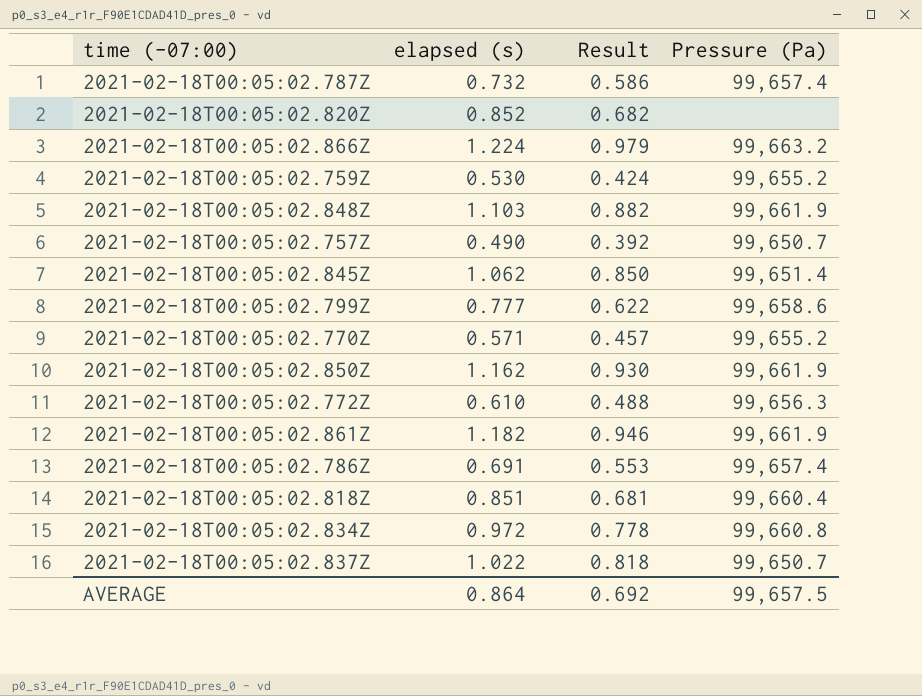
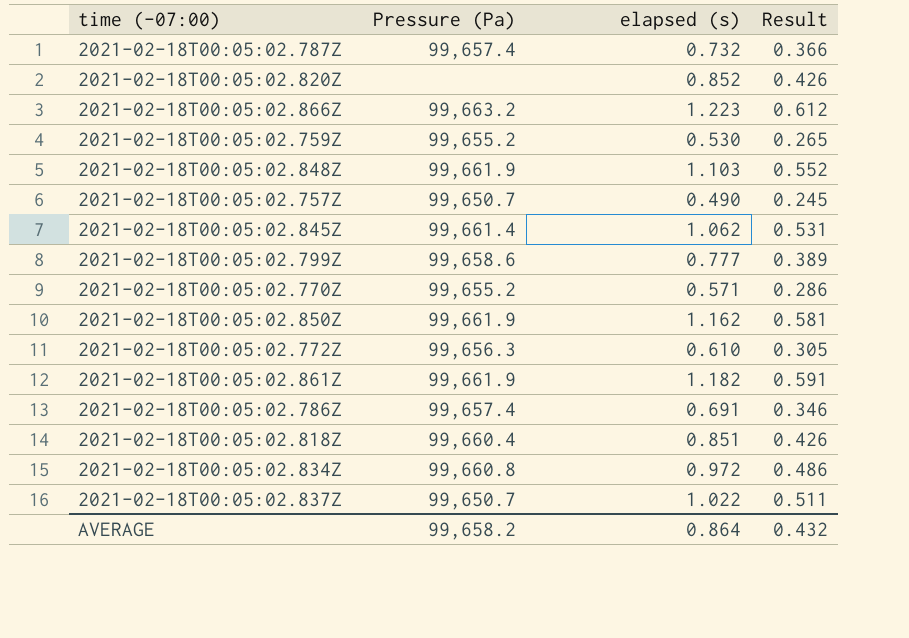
column Pressure (Pa) | position: 4 -> 2
column Result | formula: [elapsed (s)] * 0.8 -> [elapsed (s)] * 0.5
2021-02-18T00:05:02.866Z | elapsed (s): 1.224 -> 1.223
2021-02-18T00:05:02.845Z | Pressure (Pa): 99,651.4 -> 99,661.4
AVERAGE | Pressure (Pa): 99,657.5 -> 99,658.2
AVERAGE | Result: 0.692 -> 0.432

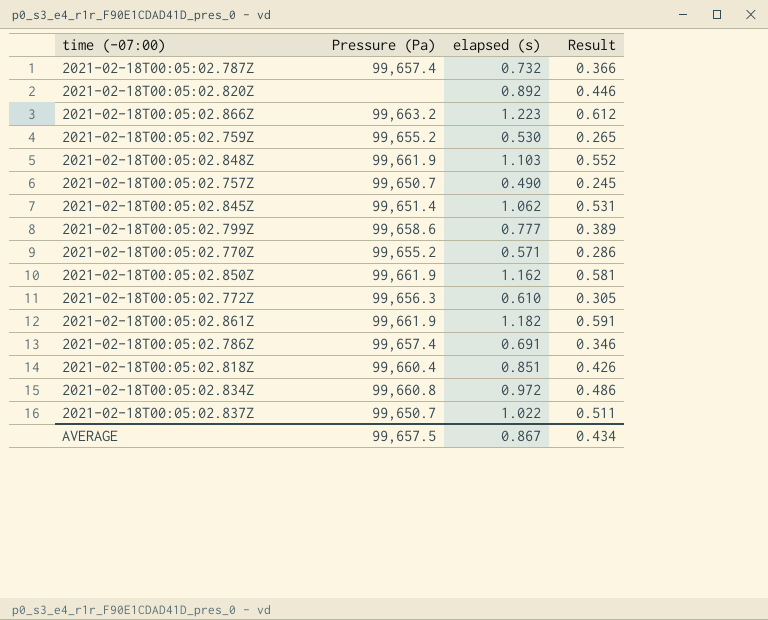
2021-02-18T00:05:02.820Z | elapsed (s): 0.852 -> 0.892
2021-02-18T00:05:02.820Z | Result: 0.426 -> 0.446
2021-02-18T00:05:02.845Z | Pressure (Pa): 99,661.4 -> 99,651.4
AVERAGE | Pressure (Pa): 99,658.2 -> 99,657.5
AVERAGE | elapsed (s): 0.864 -> 0.867
AVERAGE | Result: 0.432 -> 0.434

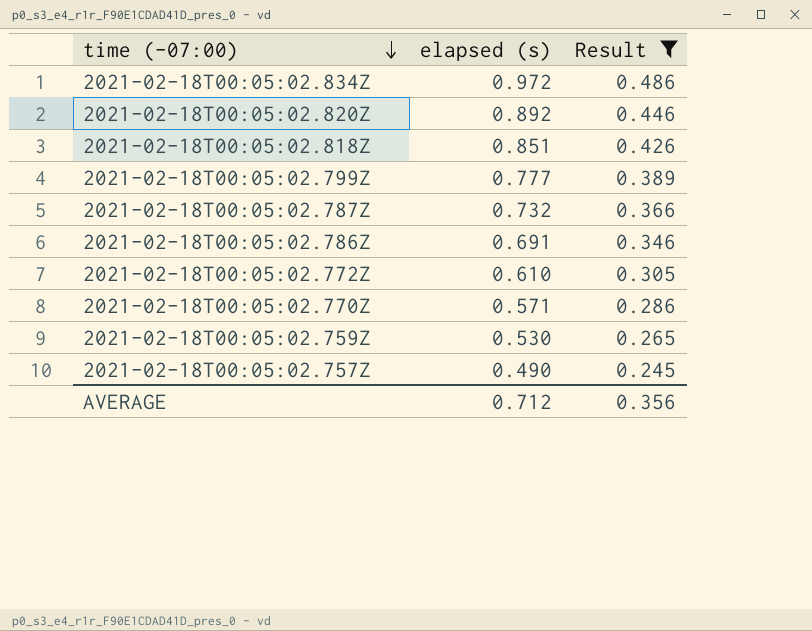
filter: none -> Result <= 0.486
row order: none -> time (-07:00) descending
column Pressure (Pa) | position: 2 -> none
AVERAGE | elapsed (s): 0.867 -> 0.712
AVERAGE | Result: 0.434 -> 0.356

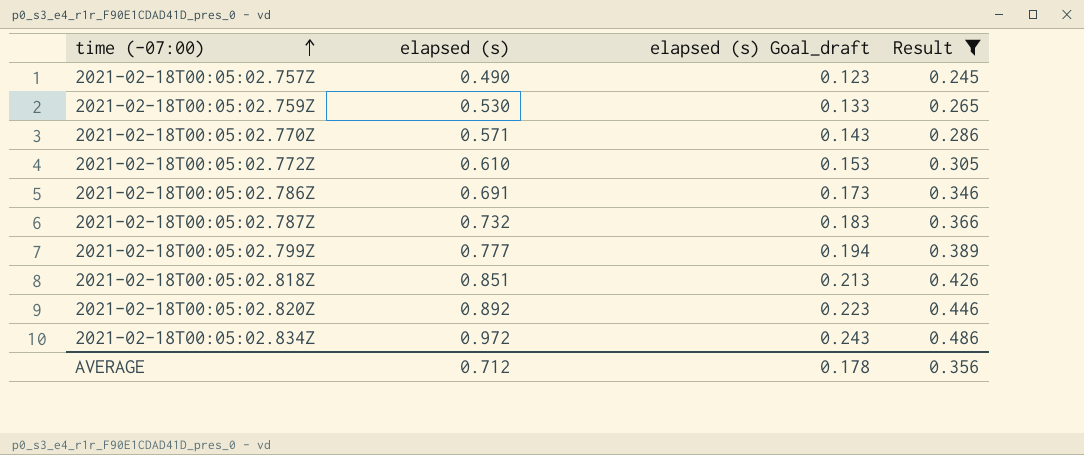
row order: time (-07:00) descending -> time (-07:00) ascending
column elapsed (s) Goal_draft | formula: none -> [elapsed (s)] * 0.25

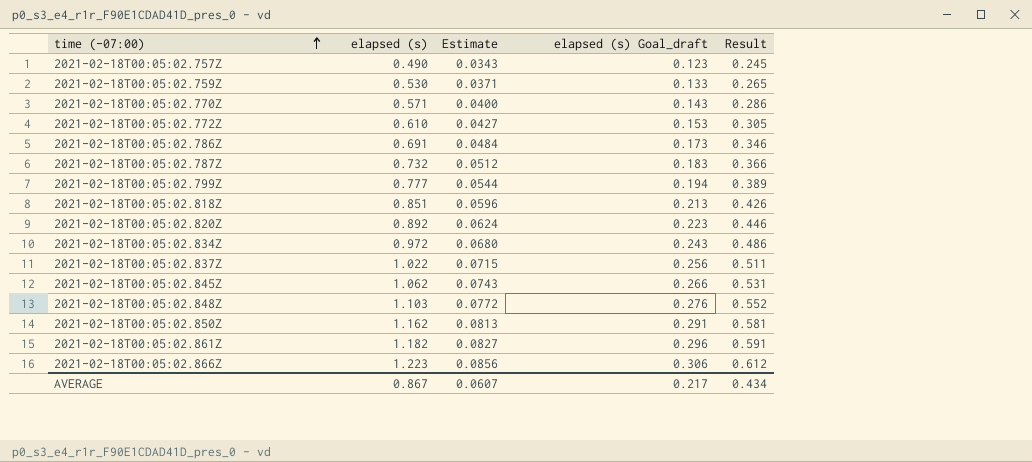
filter: Result <= 0.486 -> none
column Estimate | formula: none -> [elapsed (s)] * 0.07
AVERAGE | elapsed (s): 0.712 -> 0.867
AVERAGE | elapsed (s) Goal_draft: 0.178 -> 0.217
AVERAGE | Result: 0.356 -> 0.434

